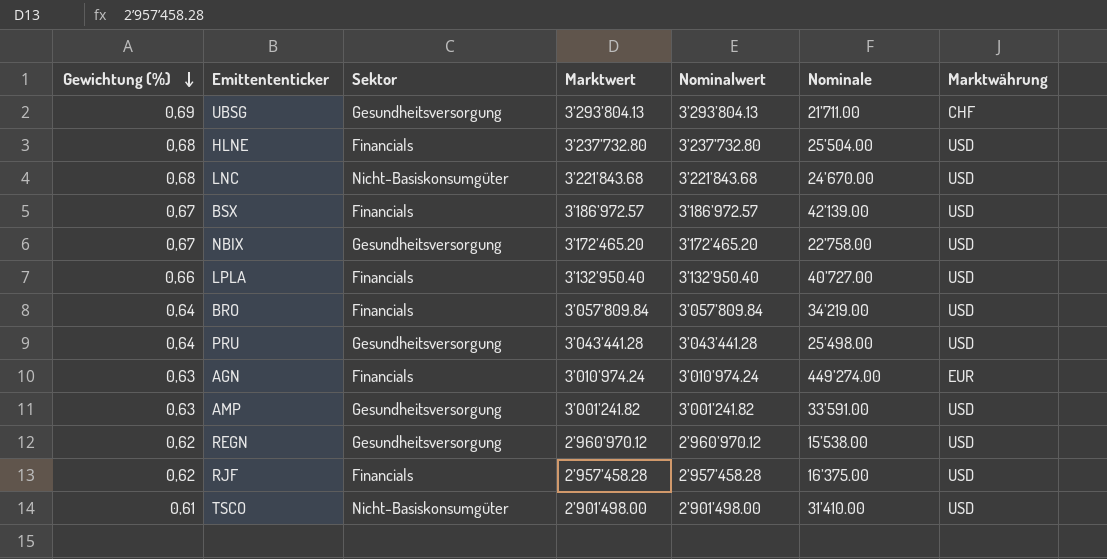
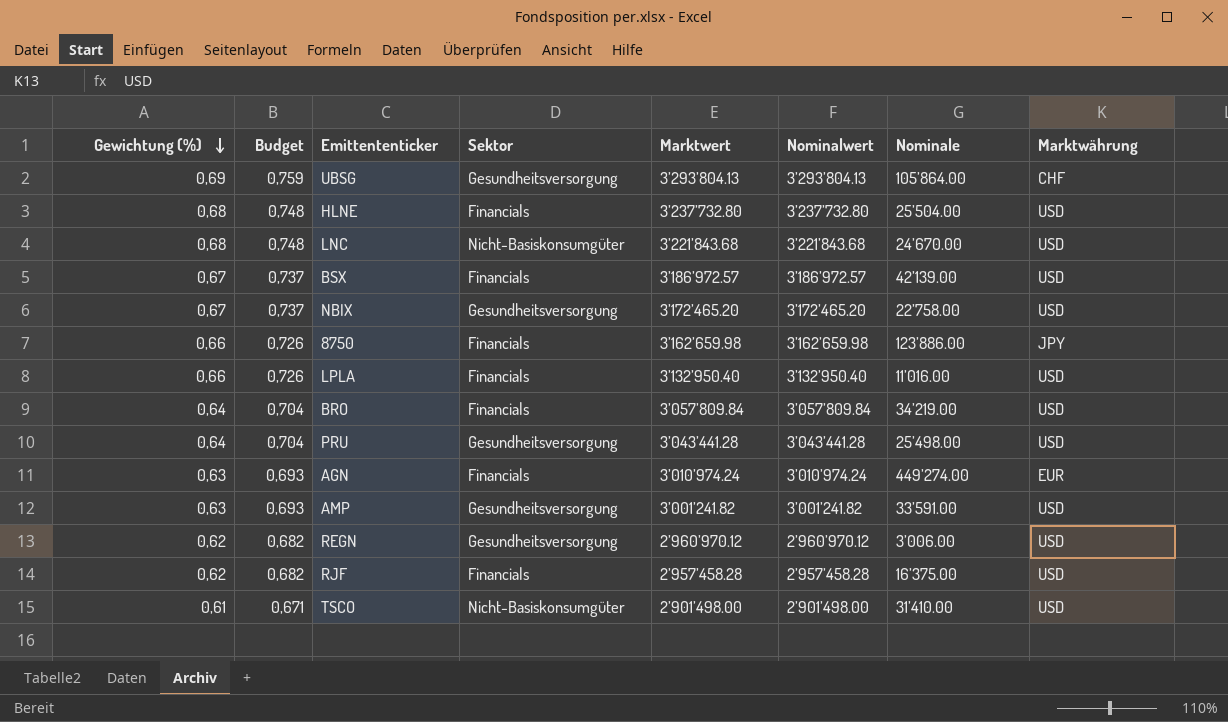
column Budget | formula: none -> [Gewichtung (%)] * 1,1
UBSG | Nominale: 21’711.00 -> 105’864.00
row 8750: none -> 0,66 | 0,726 | Financials | 3’162’659.98 | 3’162’659.98 | 123’886.00 | JPY
LPLA | Nominale: 40’727.00 -> 11’016.00
REGN | Nominale: 15’538.00 -> 3’006.00

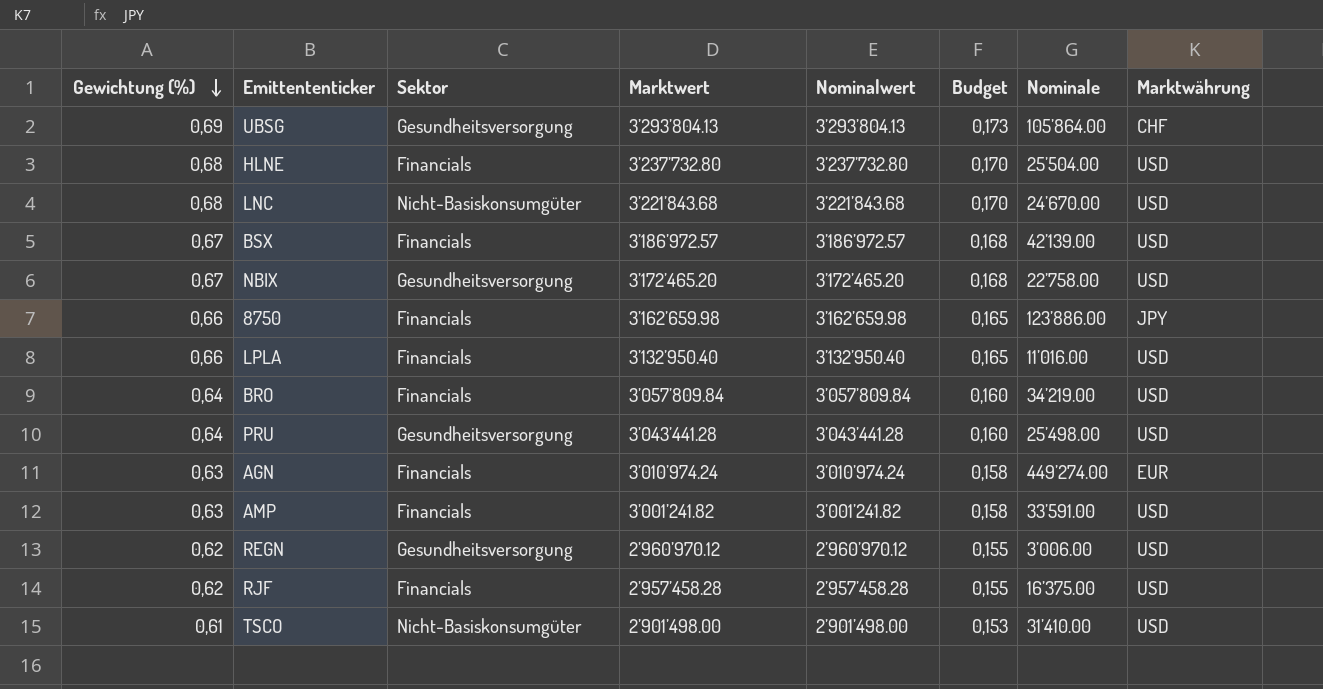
column Budget | formula: [Gewichtung (%)] * 1,1 -> [Gewichtung (%)] * 0,25
column Budget | position: 2 -> 6
AMP | Sektor: Gesundheitsversorgung -> Financials

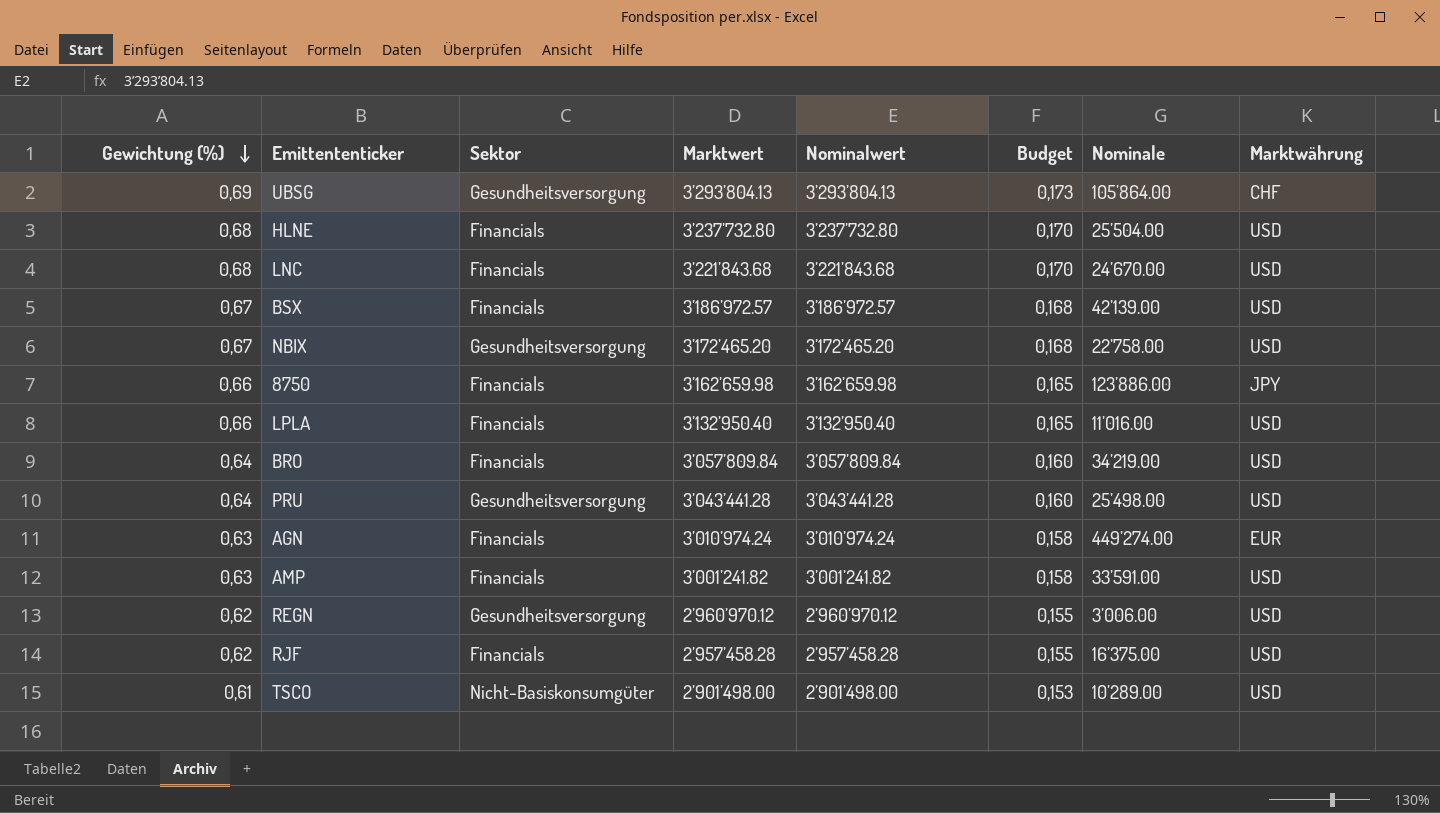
LNC | Sektor: Nicht-Basiskonsumgüter -> Financials
TSCO | Nominale: 31’410.00 -> 10’289.00

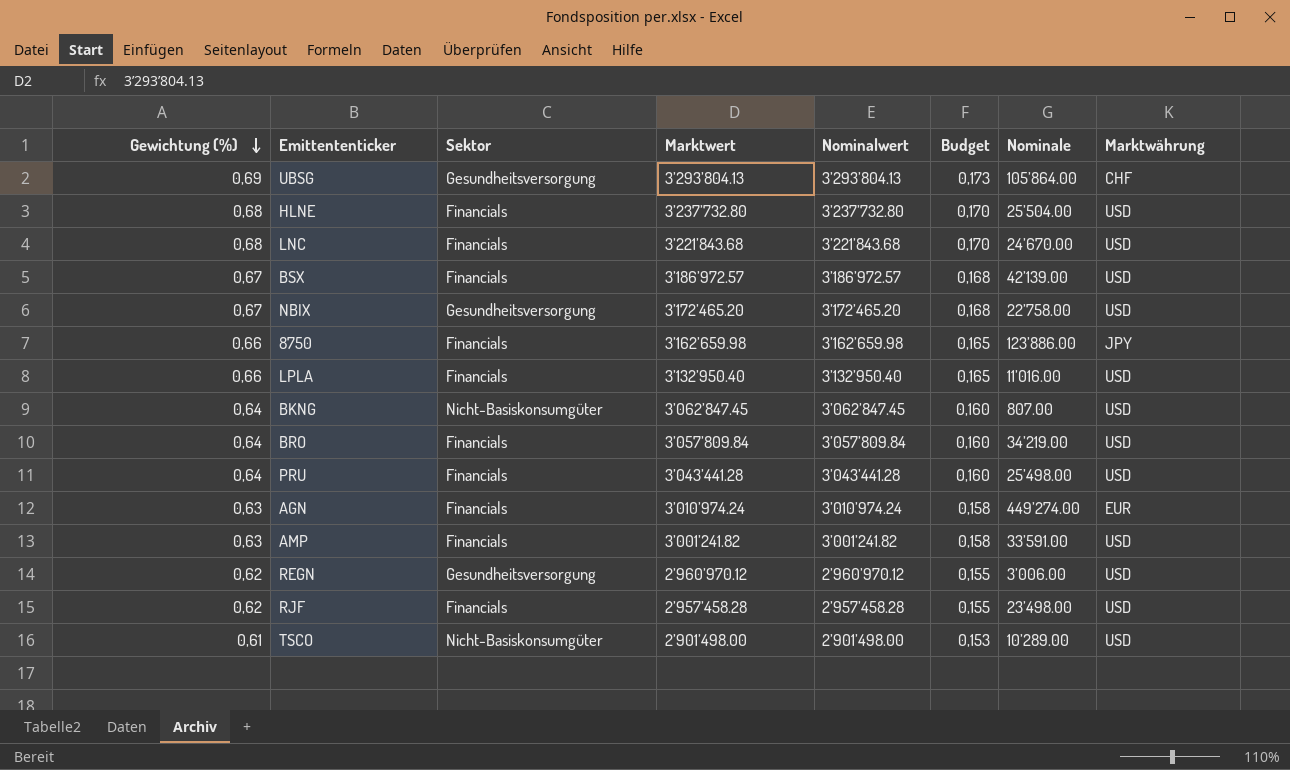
row BKNG: none -> 0,64 | Nicht-Basiskonsumgüter | 3’062’847.45 | 3’062’847.45 | 0,160 | 807.00 | USD
PRU | Sektor: Gesundheitsversorgung -> Financials
RJF | Nominale: 16’375.00 -> 23’498.00

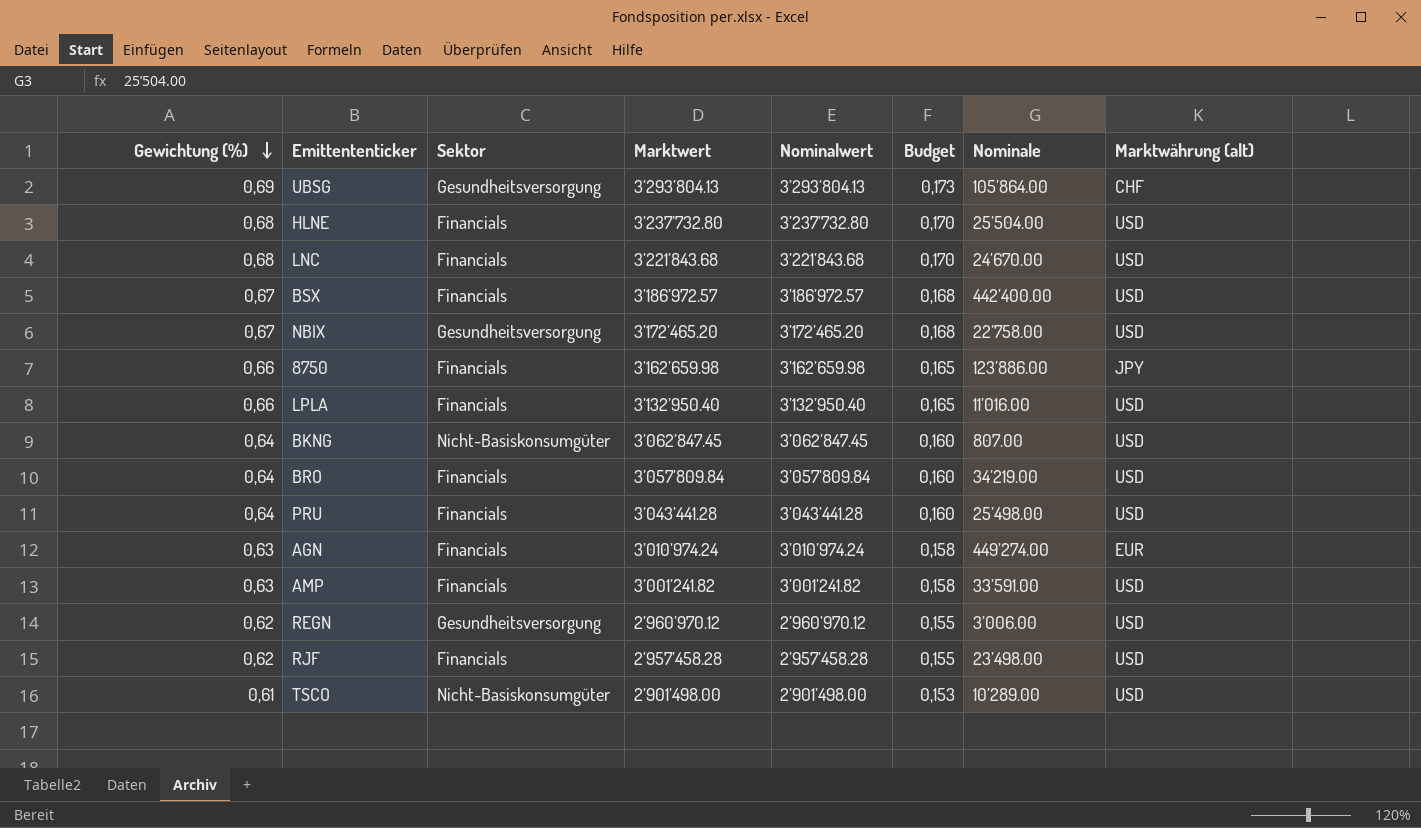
column name: Marktwährung -> Marktwährung (alt)
BSX | Nominale: 42’139.00 -> 442’400.00

